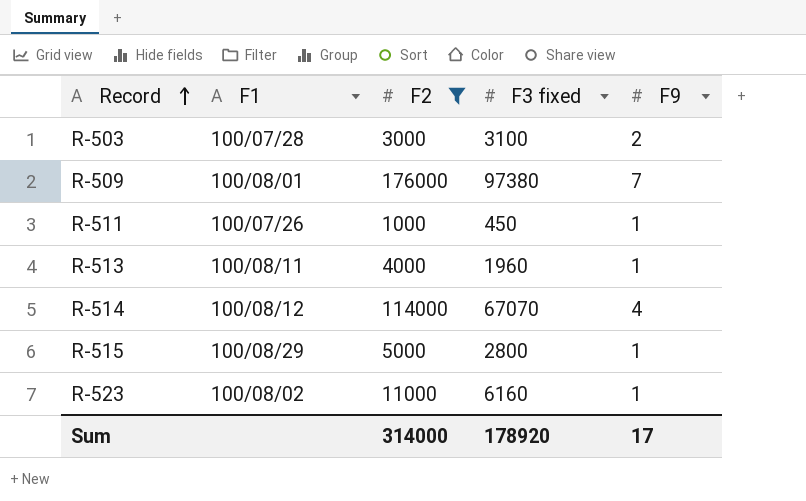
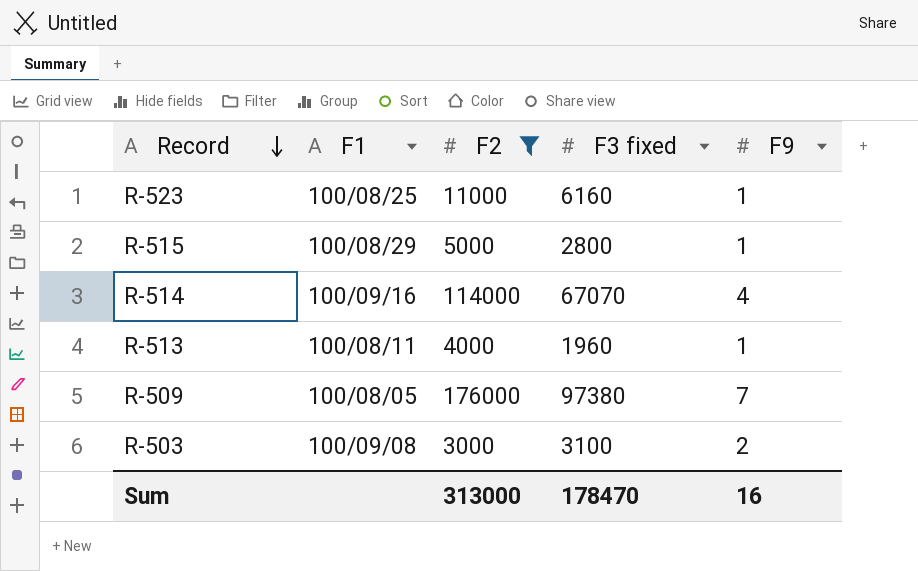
row order: Record ascending -> Record descending
row R-511: 100/07/26 | 1000 | 450 | 1 -> none
R-523 | F1: 100/08/02 -> 100/08/25
R-514 | F1: 100/08/12 -> 100/09/16
R-509 | F1: 100/08/01 -> 100/08/05
R-503 | F1: 100/07/28 -> 100/09/08
Sum | F2: 314000 -> 313000
Sum | F3 fixed: 178920 -> 178470
Sum | F9: 17 -> 16

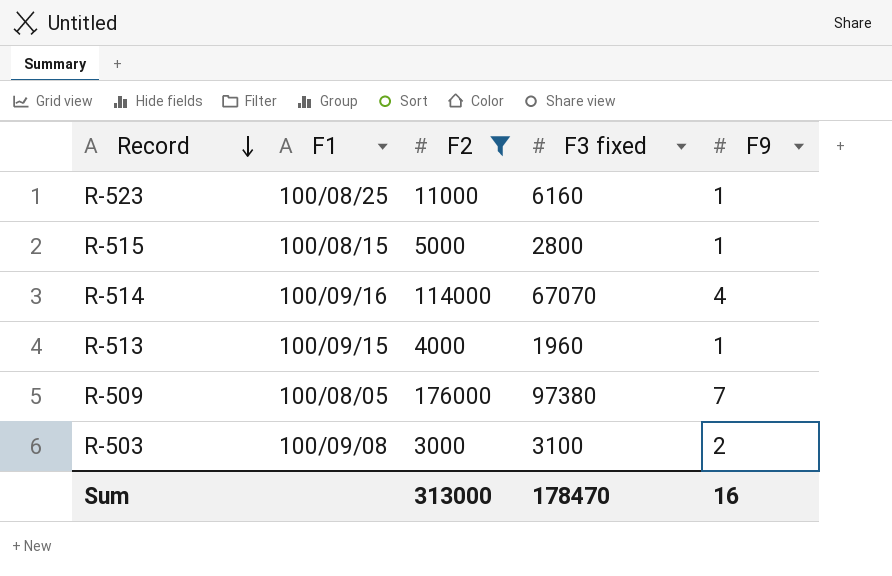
R-515 | F1: 100/08/29 -> 100/08/15
R-513 | F1: 100/08/11 -> 100/09/15

